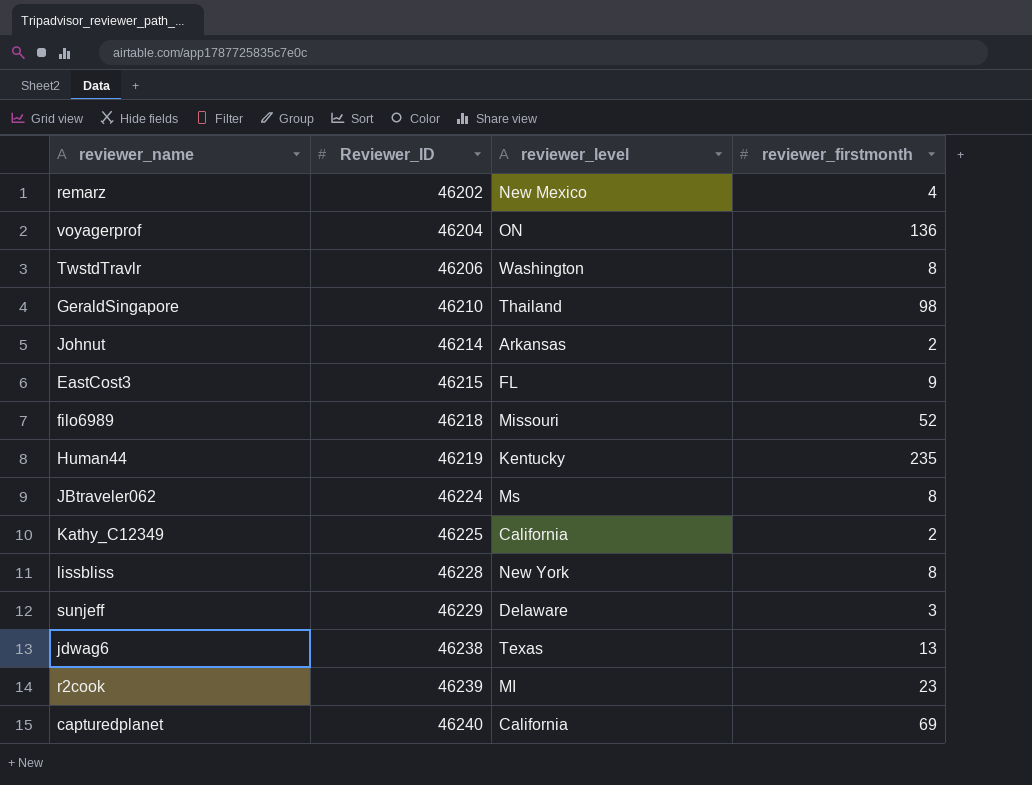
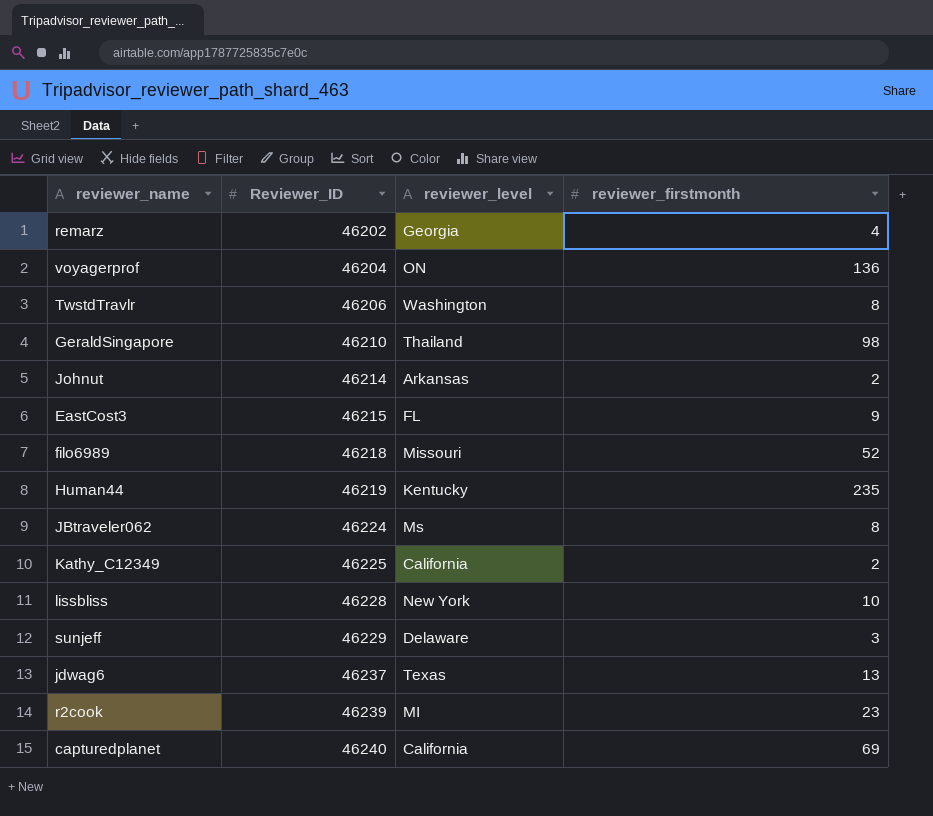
remarz | reviewer_level: New Mexico -> Georgia
lissbliss | reviewer_firstmonth: 8 -> 10
jdwag6 | Reviewer_ID: 46238 -> 46237

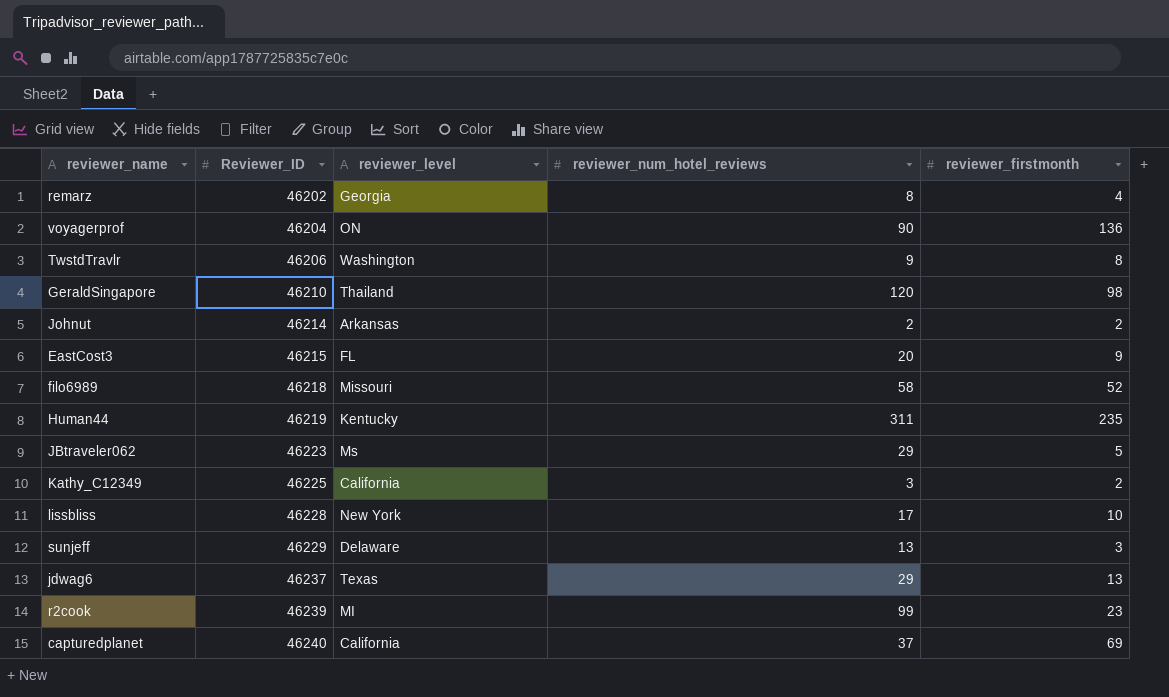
column reviewer_num_hotel_reviews | position: none -> 4
JBtraveler062 | Reviewer_ID: 46224 -> 46223
JBtraveler062 | reviewer_firstmonth: 8 -> 5

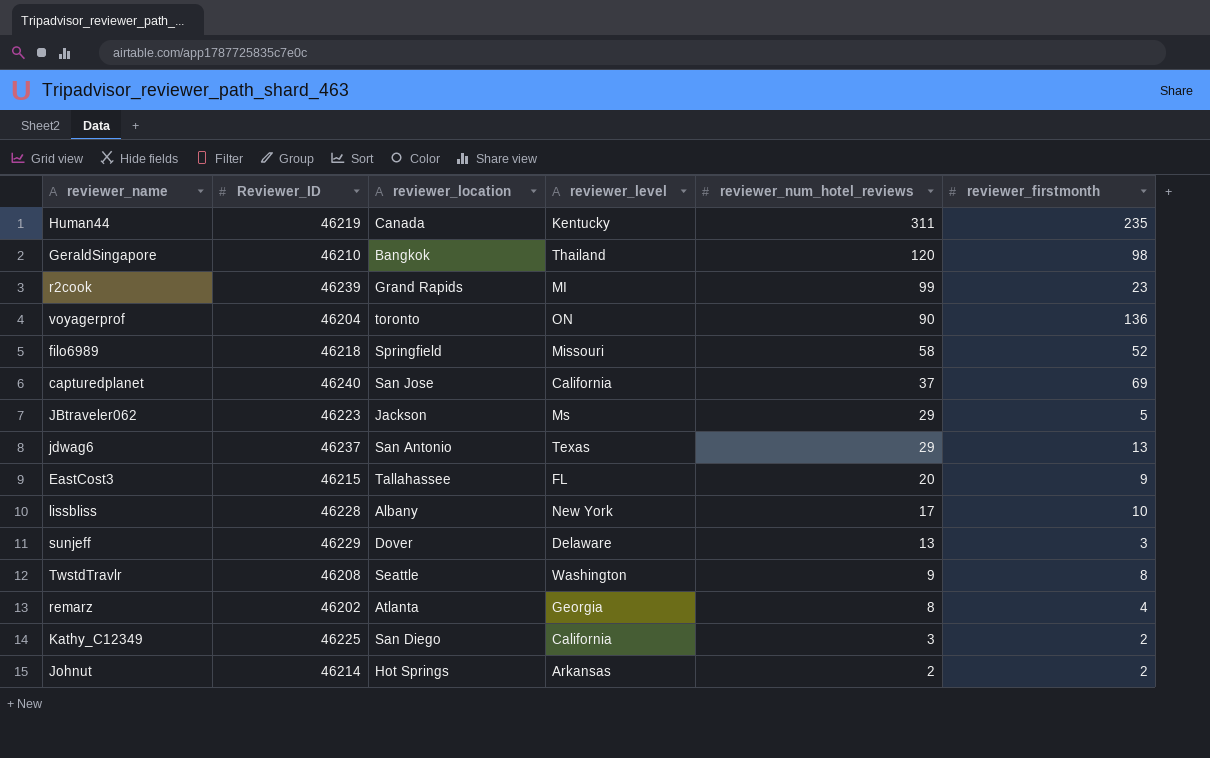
row order: Reviewer_ID ascending -> reviewer_num_hotel_reviews descending
column reviewer_location | position: none -> 3
TwstdTravlr | Reviewer_ID: 46206 -> 46208

